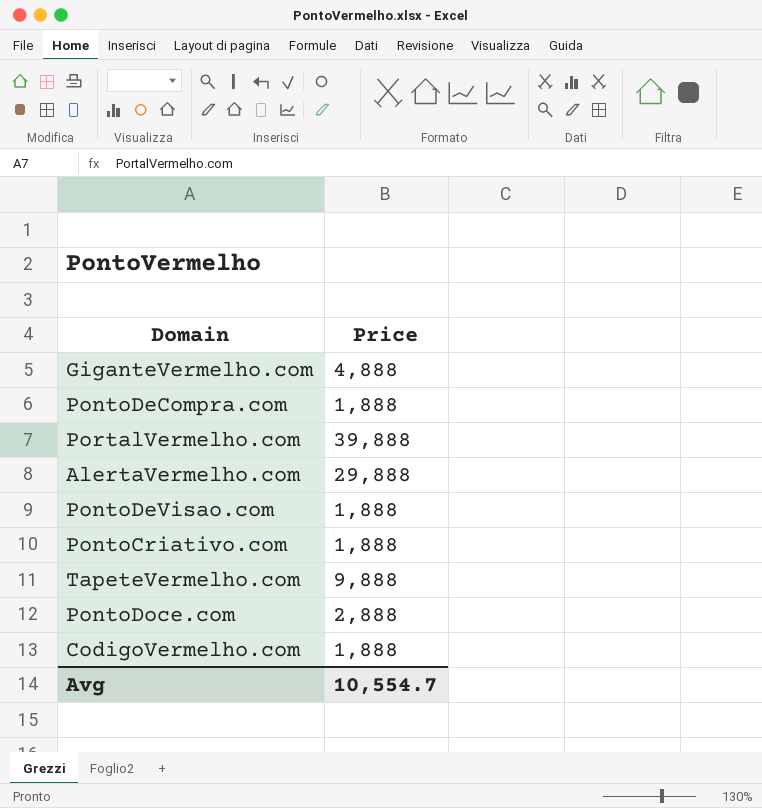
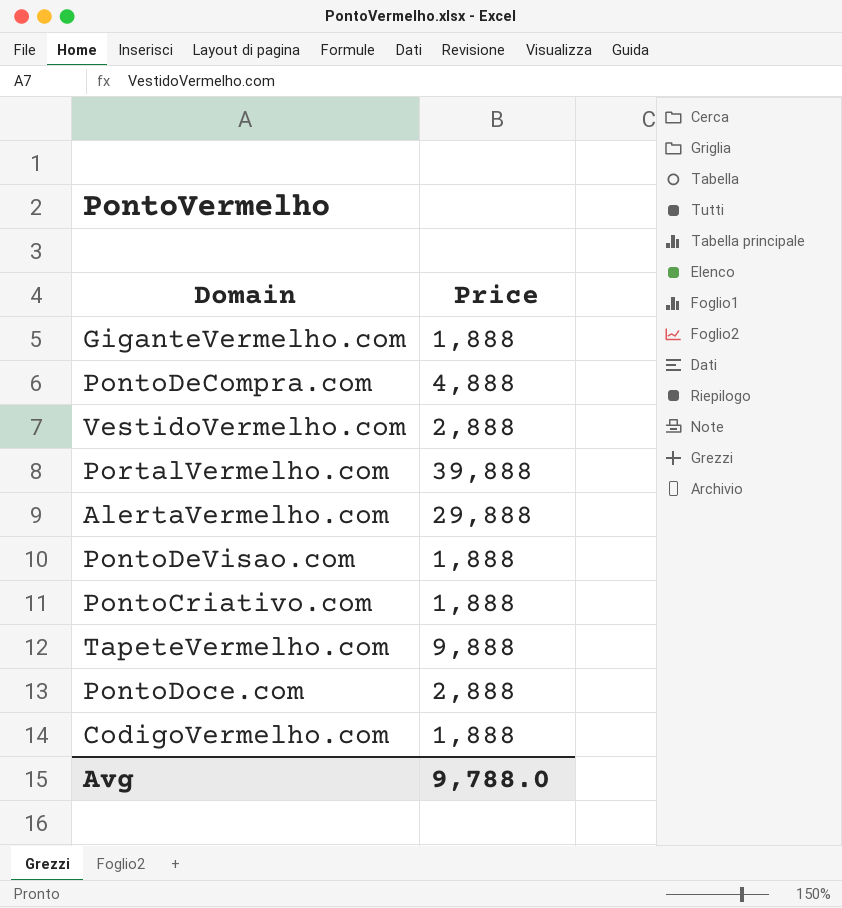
GiganteVermelho.com | Price: 4,888 -> 1,888
PontoDeCompra.com | Price: 1,888 -> 4,888
row VestidoVermelho.com: none -> 2,888
Avg | Price: 10,554.7 -> 9,788.0

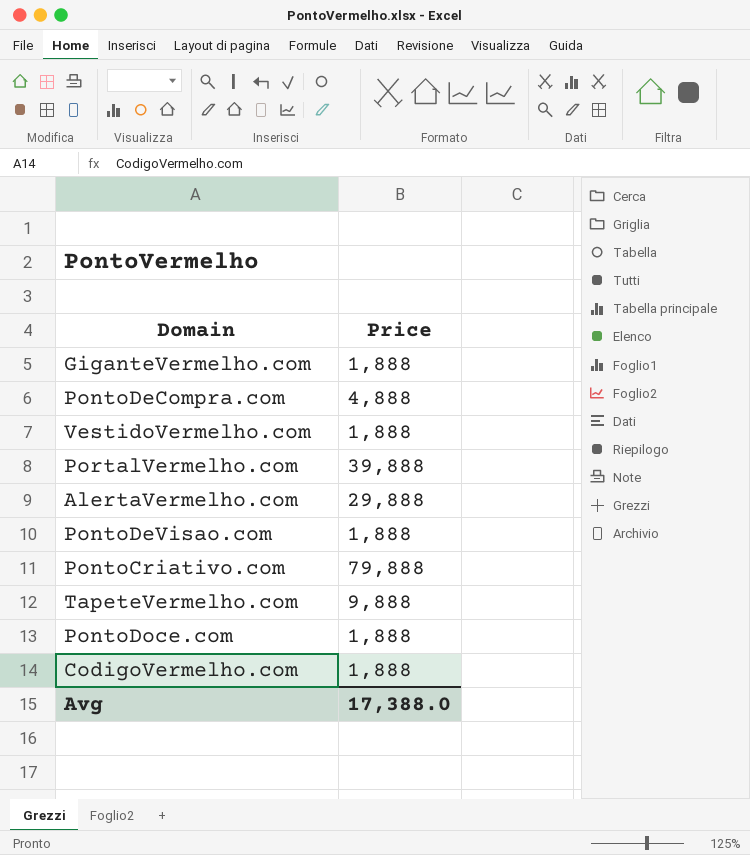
VestidoVermelho.com | Price: 2,888 -> 1,888
PontoCriativo.com | Price: 1,888 -> 79,888
PontoDoce.com | Price: 2,888 -> 1,888
Avg | Price: 9,788.0 -> 17,388.0

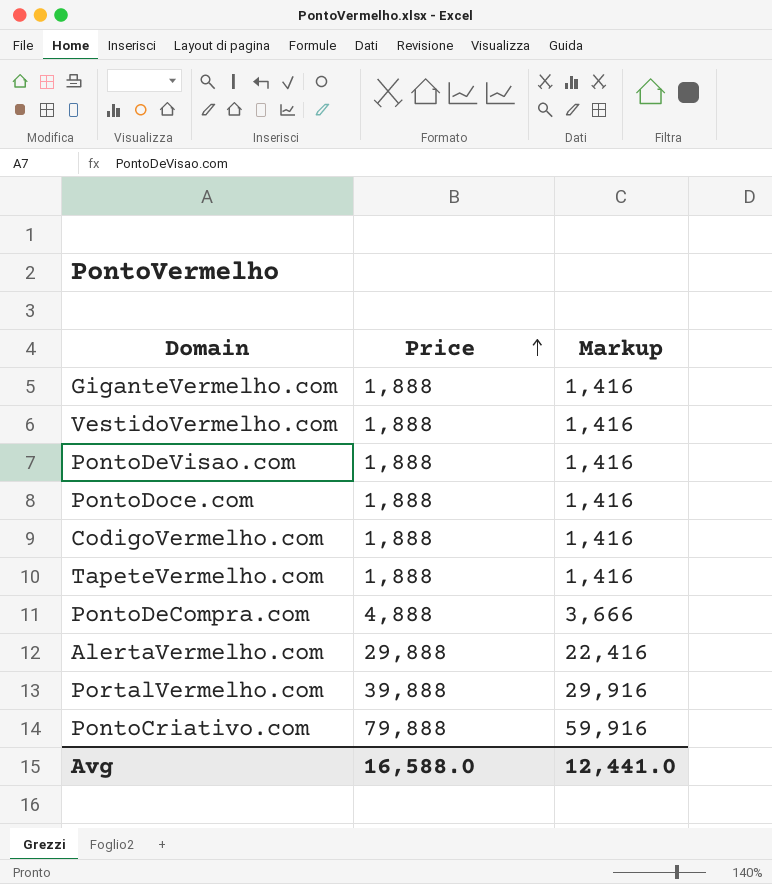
row order: none -> Price ascending
column Markup | formula: none -> [Price] * 0.75
TapeteVermelho.com | Price: 9,888 -> 1,888
Avg | Price: 17,388.0 -> 16,588.0

